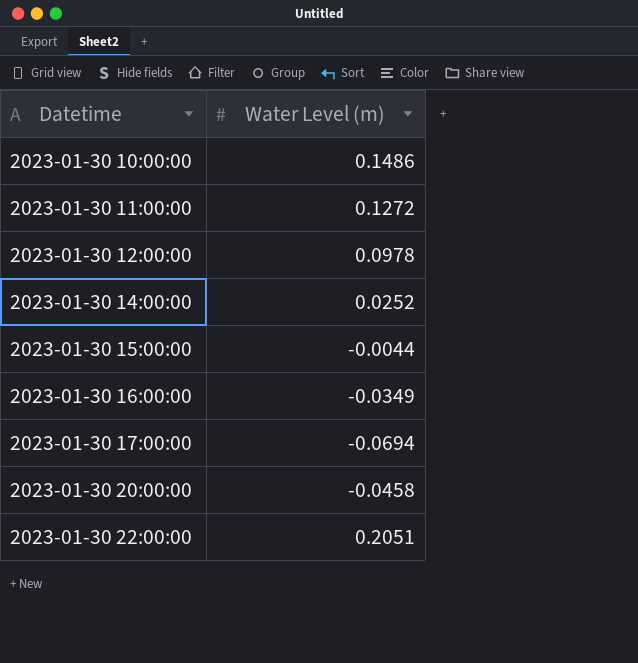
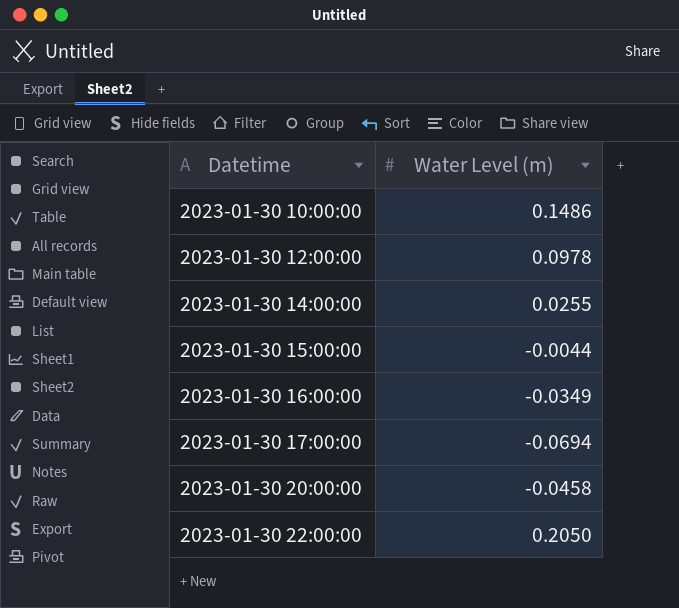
row 2023-01-30 11:00:00: 0.1272 -> none
2023-01-30 14:00:00 | Water Level (m): 0.0252 -> 0.0255
2023-01-30 22:00:00 | Water Level (m): 0.2051 -> 0.2050

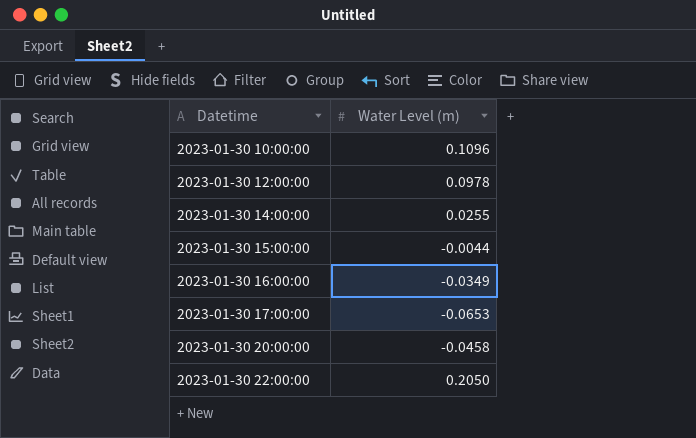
2023-01-30 10:00:00 | Water Level (m): 0.1486 -> 0.1096
2023-01-30 17:00:00 | Water Level (m): -0.0694 -> -0.0653

